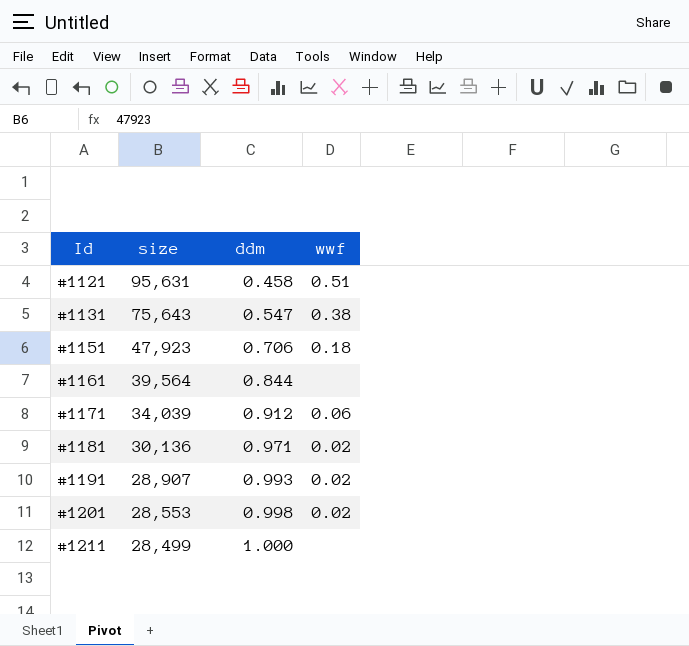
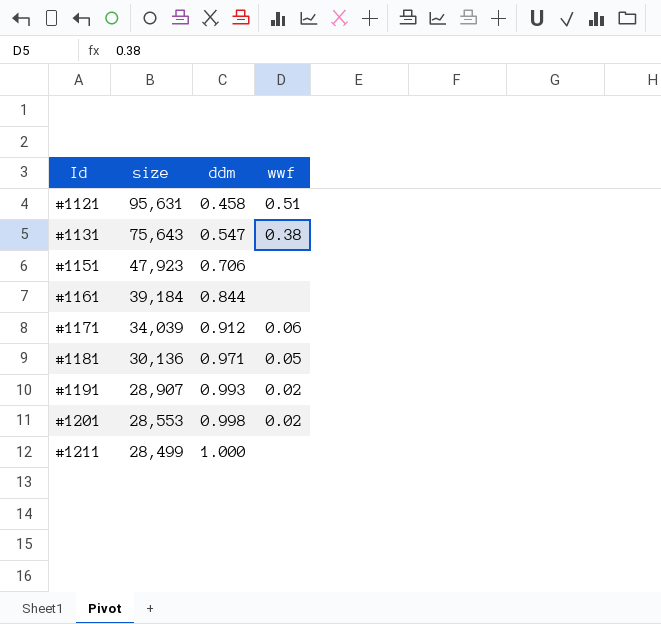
#1151 | wwf: 0.18 -> none
#1161 | size: 39,564 -> 39,184
#1181 | wwf: 0.02 -> 0.05

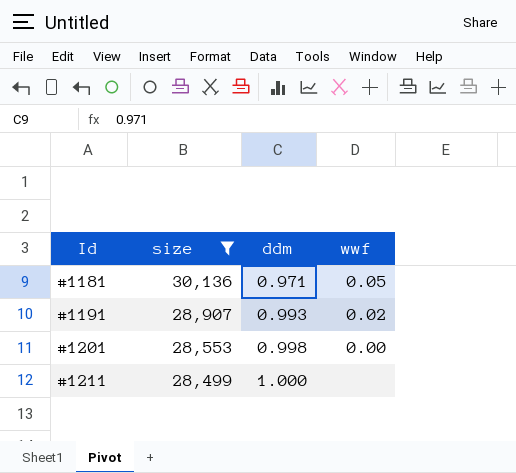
filter: none -> size <= 30,136
#1201 | wwf: 0.02 -> 0.00

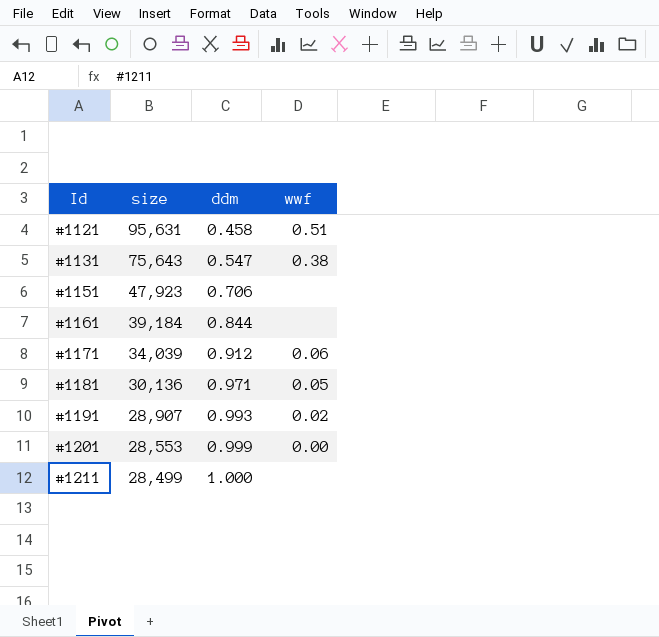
filter: size <= 30,136 -> none
#1201 | ddm: 0.998 -> 0.999

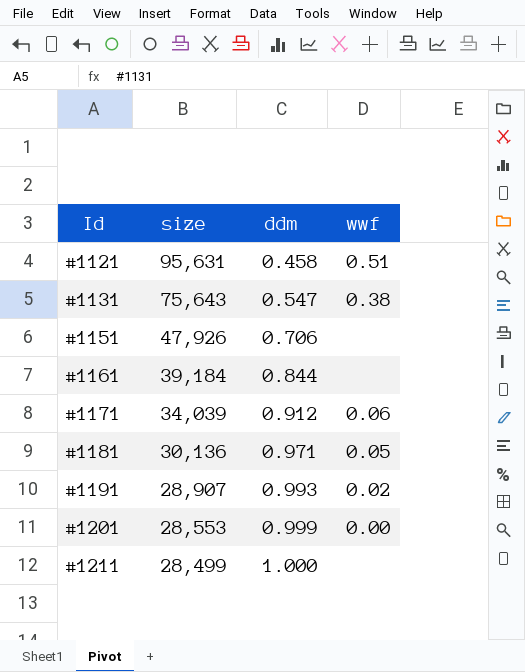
#1151 | size: 47,923 -> 47,926

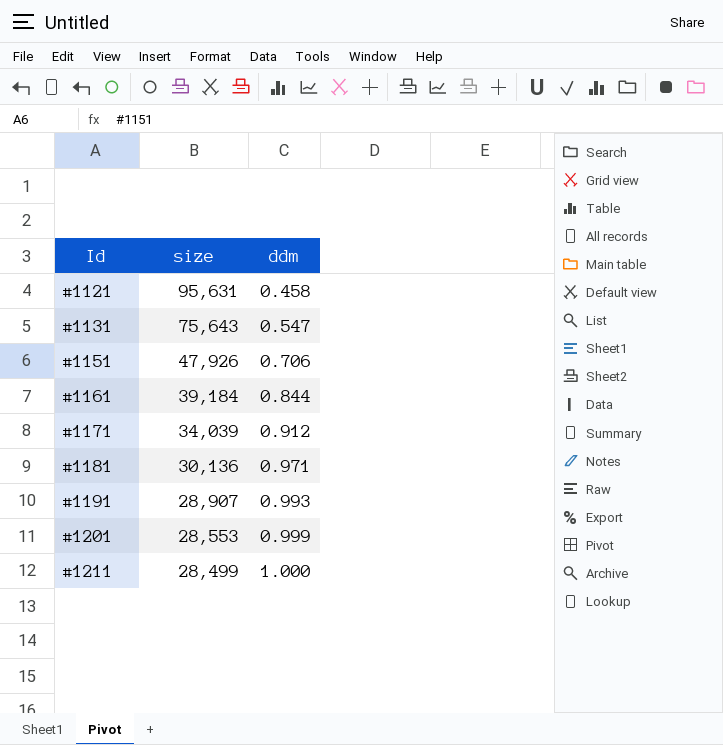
column wwf | position: 4 -> none

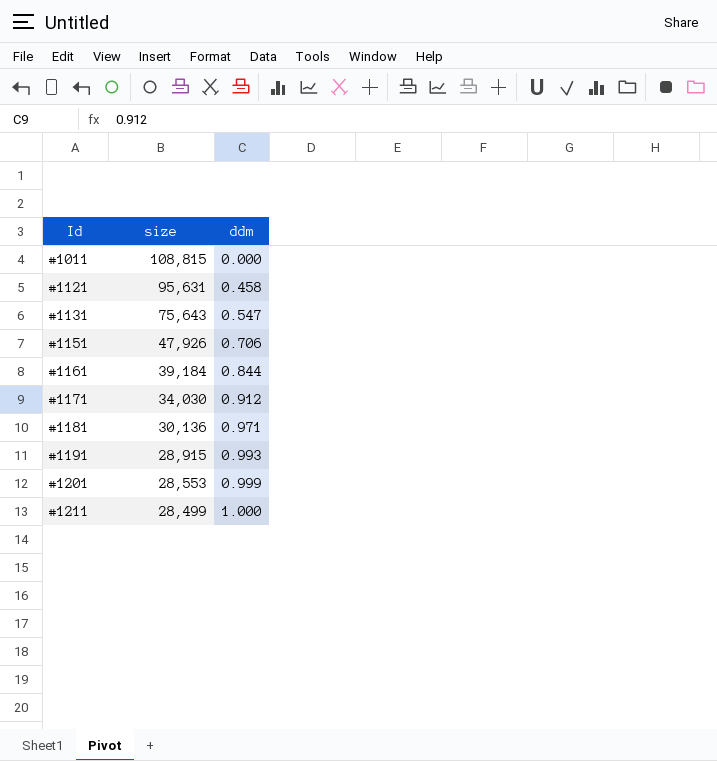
row #1011: none -> 108,815 | 0.000
#1171 | size: 34,039 -> 34,030
#1191 | size: 28,907 -> 28,915

